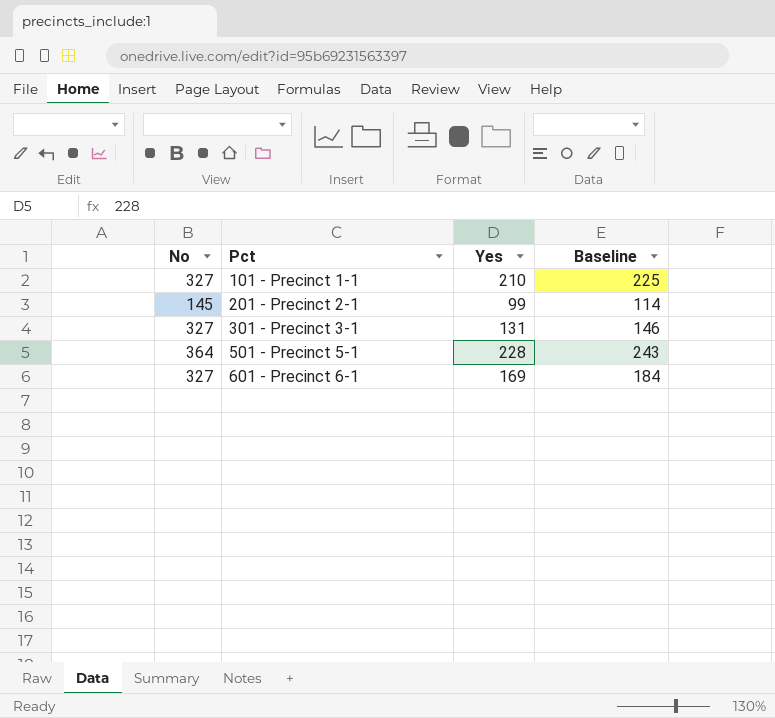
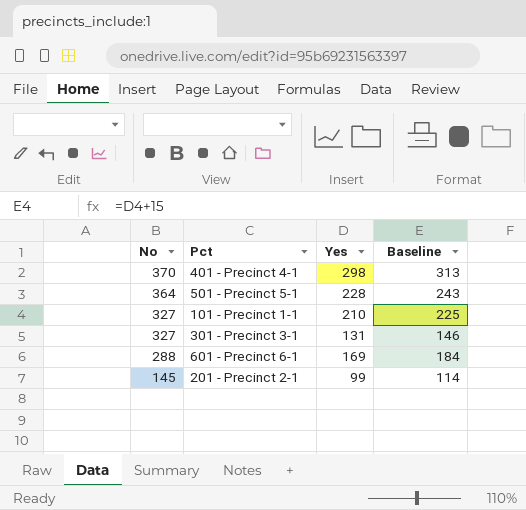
row order: Pct ascending -> No descending
row 401 - Precinct 4-1: none -> 370 | 298 | 313
601 - Precinct 6-1 | No: 327 -> 288

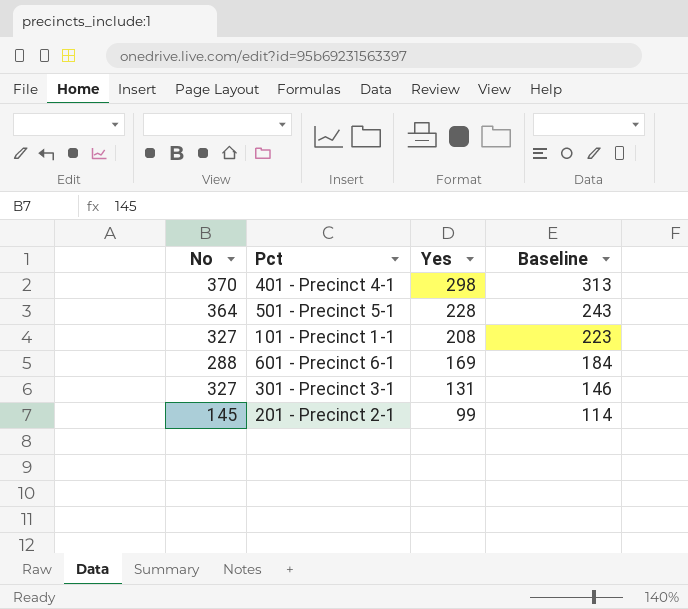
row order: No descending -> Yes descending
101 - Precinct 1-1 | Yes: 210 -> 208
101 - Precinct 1-1 | Baseline: 225 -> 223

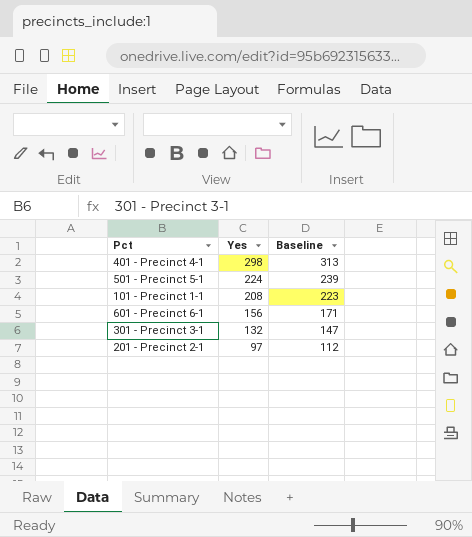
column No | position: 1 -> none
501 - Precinct 5-1 | Yes: 228 -> 224
501 - Precinct 5-1 | Baseline: 243 -> 239
601 - Precinct 6-1 | Yes: 169 -> 156
601 - Precinct 6-1 | Baseline: 184 -> 171
301 - Precinct 3-1 | Yes: 131 -> 132
301 - Precinct 3-1 | Baseline: 146 -> 147
201 - Precinct 2-1 | Yes: 99 -> 97
201 - Precinct 2-1 | Baseline: 114 -> 112

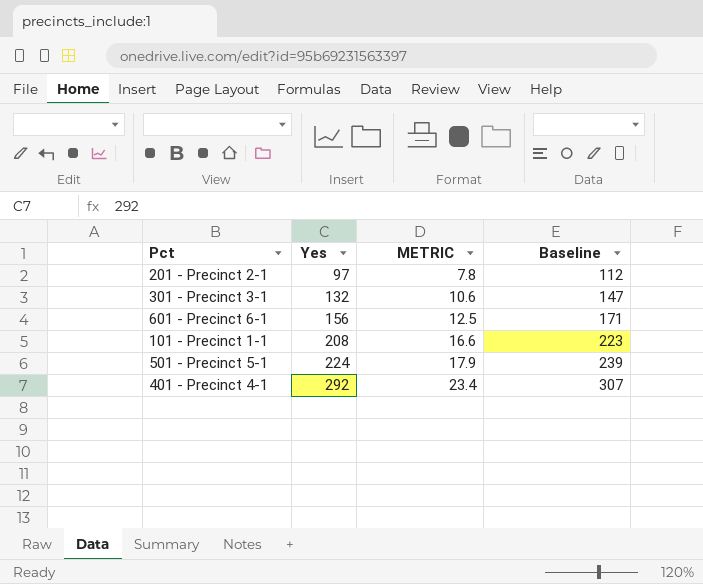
row order: Yes descending -> Yes ascending
column METRIC | formula: none -> [Yes] * 0.08
401 - Precinct 4-1 | Yes: 298 -> 292
401 - Precinct 4-1 | Baseline: 313 -> 307

